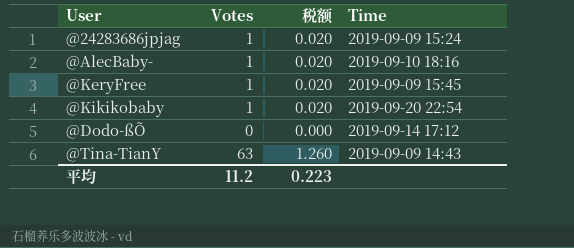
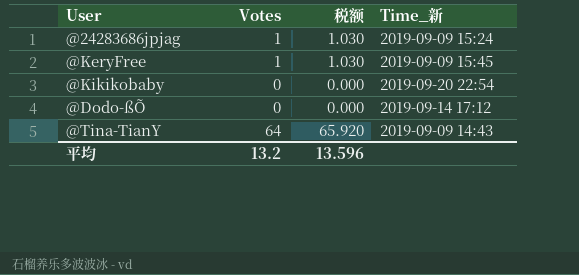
column 税额 | formula: [Votes] * 0.02 -> [Votes] * 1.03
column name: Time -> Time_新
row @AlecBaby-: 1 | 0.020 | 2019-09-10 18:16 -> none
@Kikikobaby | Votes: 1 -> 0
@Tina-TianY | Votes: 63 -> 64
平均 | Votes: 11.2 -> 13.2
平均 | 税额: 0.223 -> 13.596

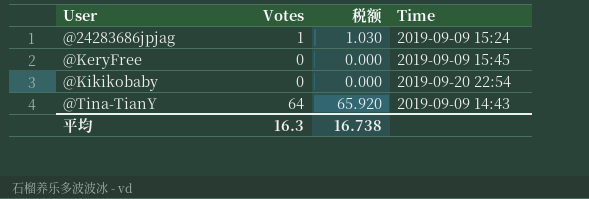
column name: Time_新 -> Time
row @Dodo-ßÕ: 0 | 0.000 | 2019-09-14 17:12 -> none
@KeryFree | Votes: 1 -> 0
@KeryFree | 税额: 1.030 -> 0.000
平均 | Votes: 13.2 -> 16.3
平均 | 税额: 13.596 -> 16.738

